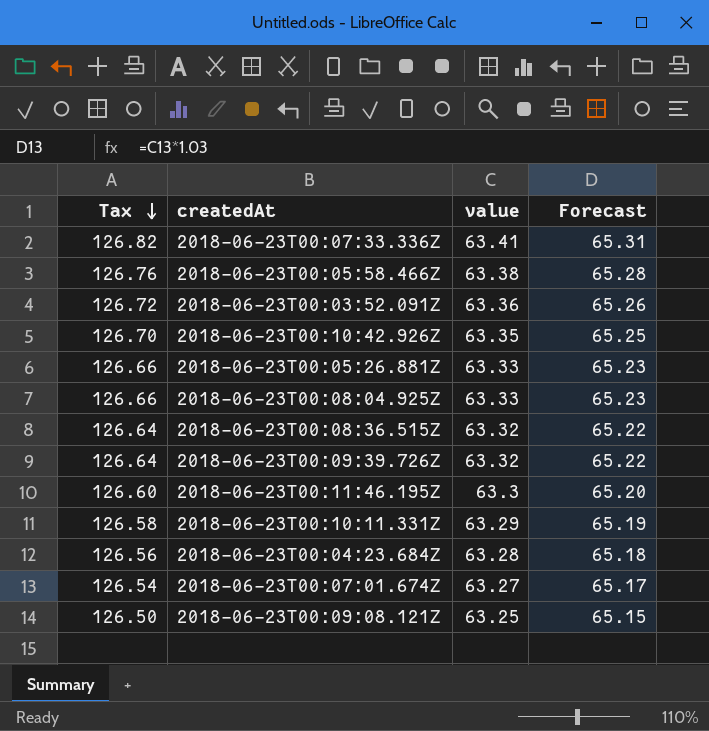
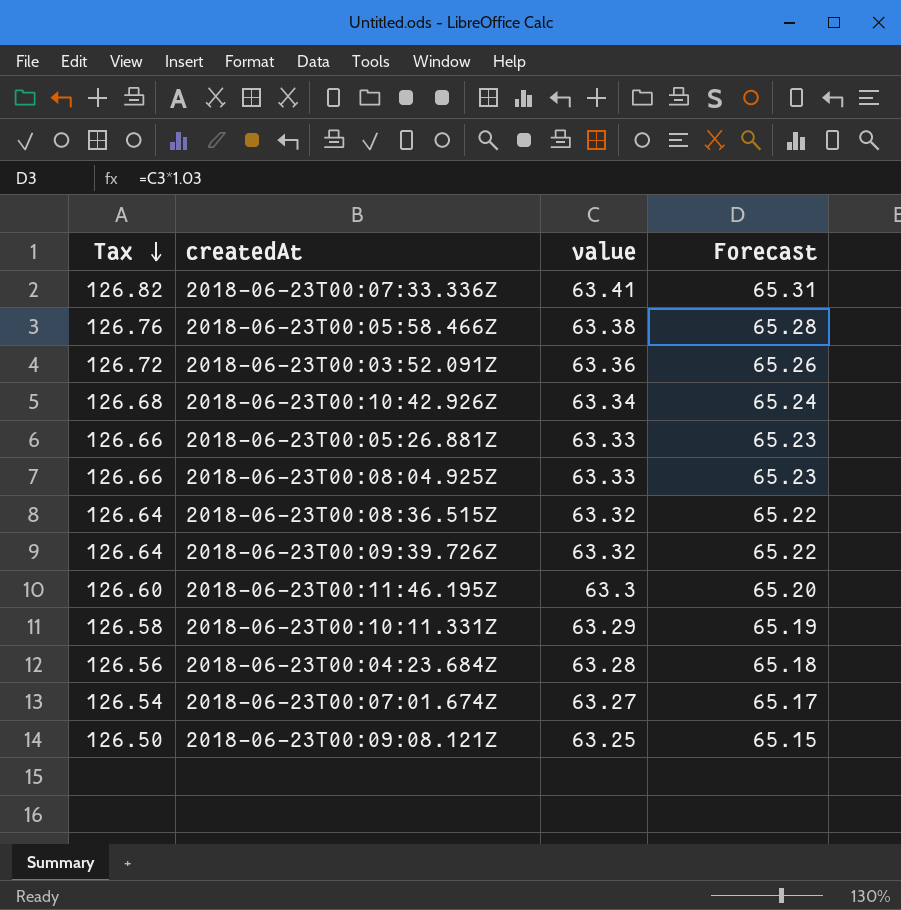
2018-06-23T00:10:42.926Z | Tax: 126.70 -> 126.68
2018-06-23T00:10:42.926Z | value: 63.35 -> 63.34
2018-06-23T00:10:42.926Z | Forecast: 65.25 -> 65.24

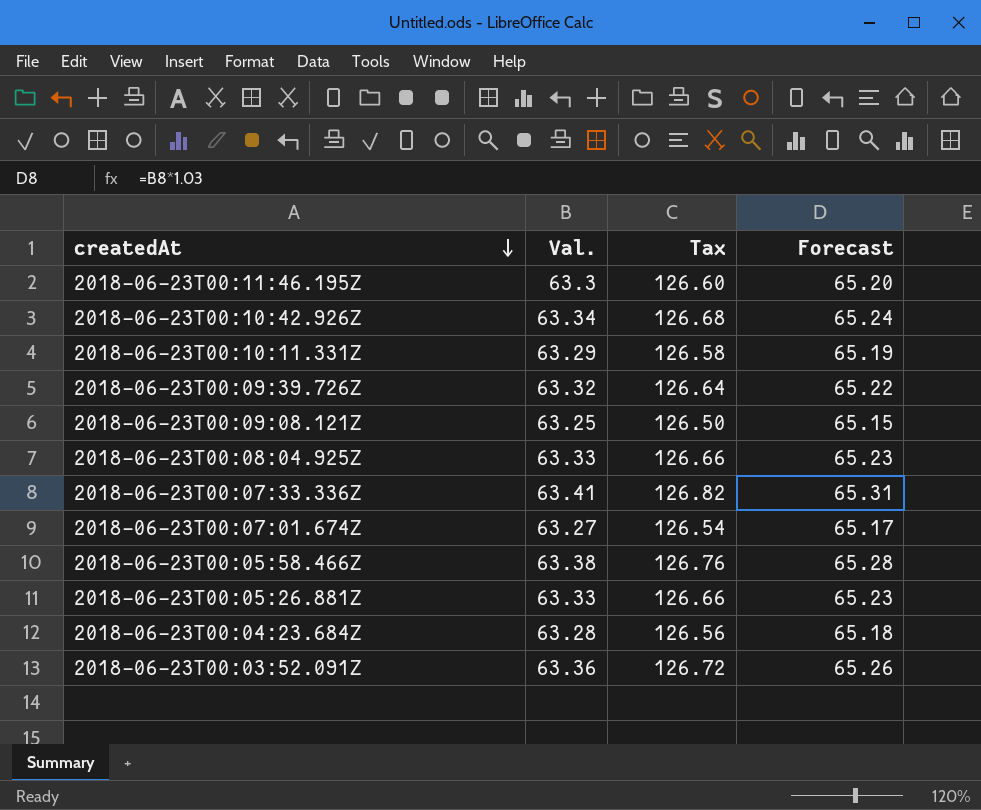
row order: Tax descending -> createdAt descending
column name: value -> Val.
column Tax | position: 1 -> 3
row 2018-06-23T00:08:36.515Z: 126.64 | 63.32 | 65.22 -> none

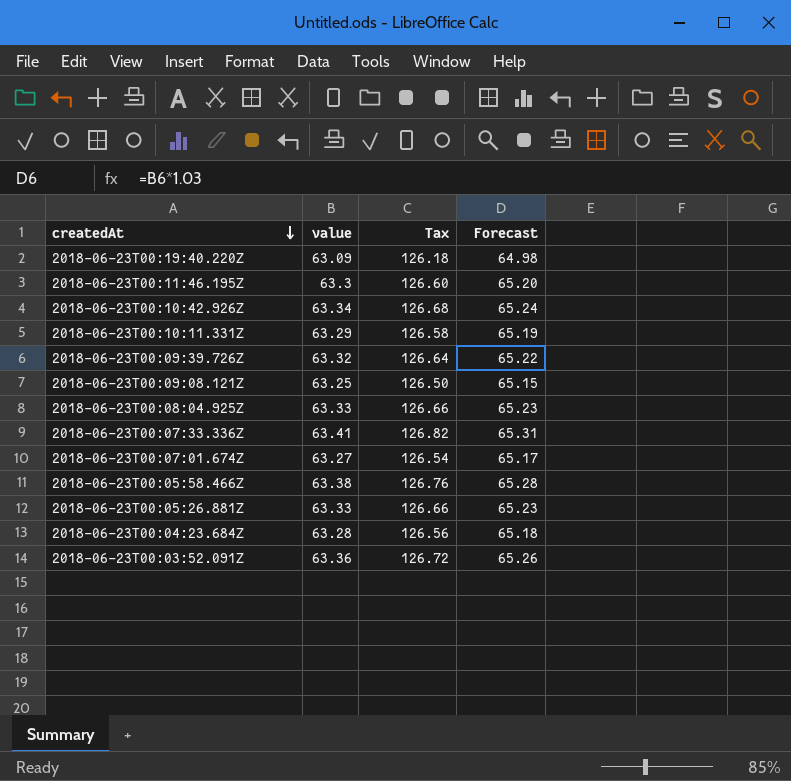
column name: Val. -> value
row 2018-06-23T00:19:40.220Z: none -> 63.09 | 126.18 | 64.98

